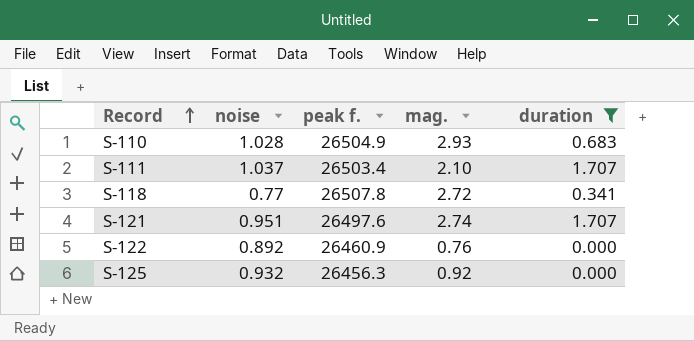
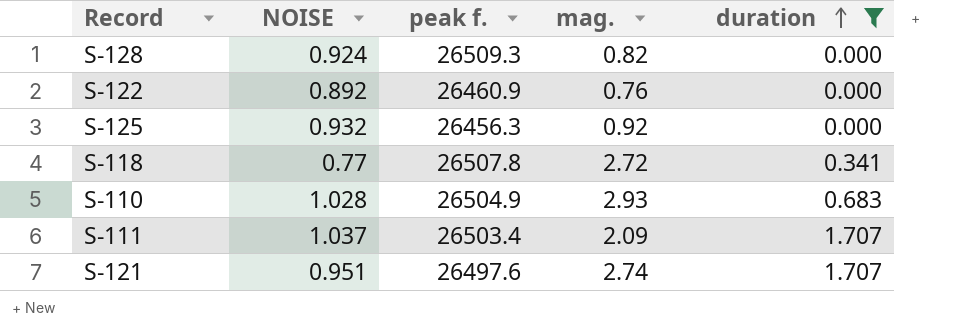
row order: Record ascending -> duration ascending
column name: noise -> NOISE
row S-128: none -> 0.924 | 26509.3 | 0.82 | 0.000
S-111 | mag.: 2.10 -> 2.09

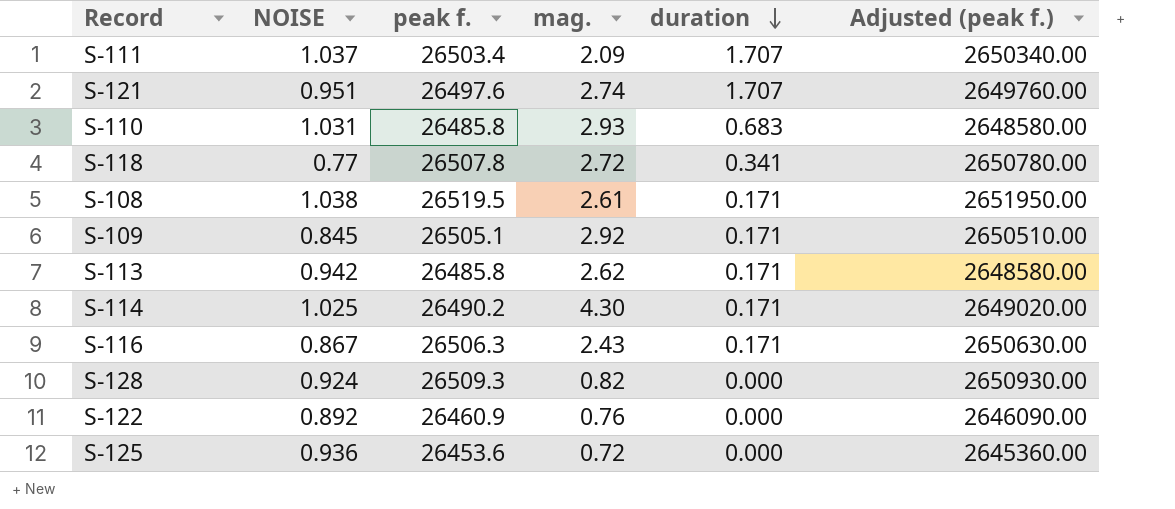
filter: duration != 0.171 -> none
row order: duration ascending -> duration descending
column Adjusted (peak f.) | formula: none -> [peak f.] * 100
S-110 | NOISE: 1.028 -> 1.031
S-110 | peak f.: 26504.9 -> 26485.8
S-125 | NOISE: 0.932 -> 0.936
S-125 | peak f.: 26456.3 -> 26453.6
S-125 | mag.: 0.92 -> 0.72

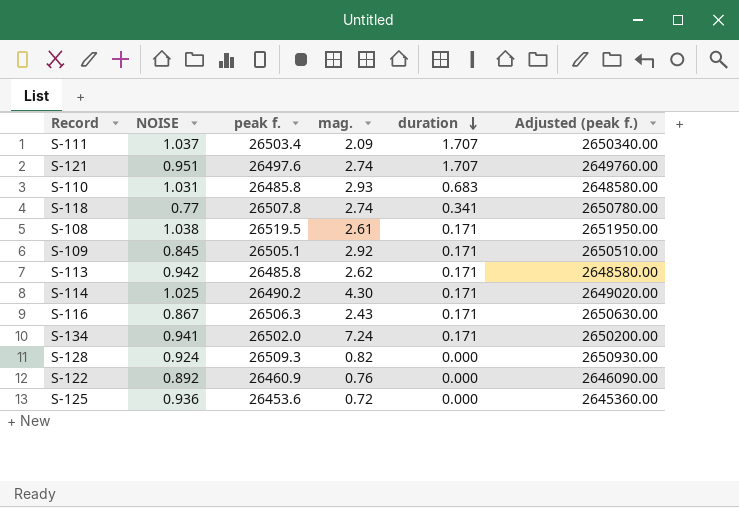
S-118 | mag.: 2.72 -> 2.74
row S-134: none -> 0.941 | 26502.0 | 7.24 | 0.171 | 2650200.00

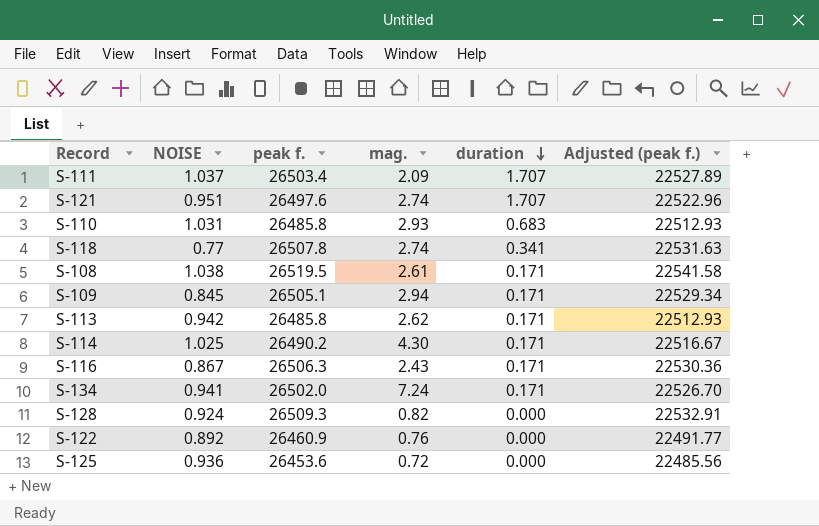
column Adjusted (peak f.) | formula: [peak f.] * 100 -> [peak f.] * 0.85
S-109 | mag.: 2.92 -> 2.94

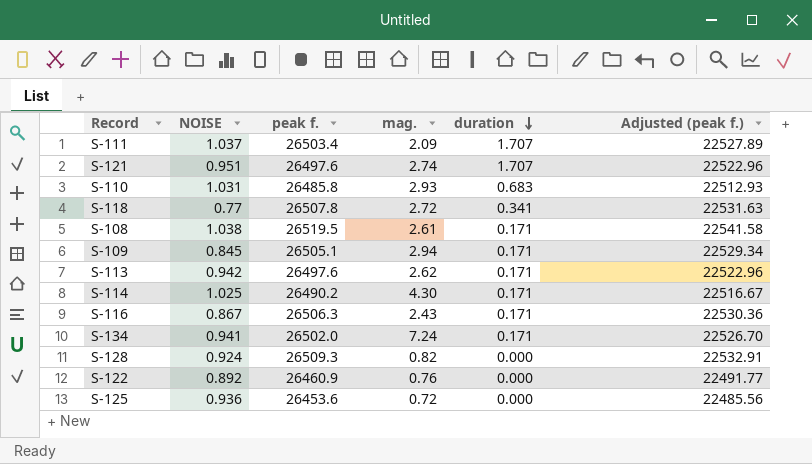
S-118 | mag.: 2.74 -> 2.72
S-113 | peak f.: 26485.8 -> 26497.6
S-113 | Adjusted (peak f.): 22512.93 -> 22522.96

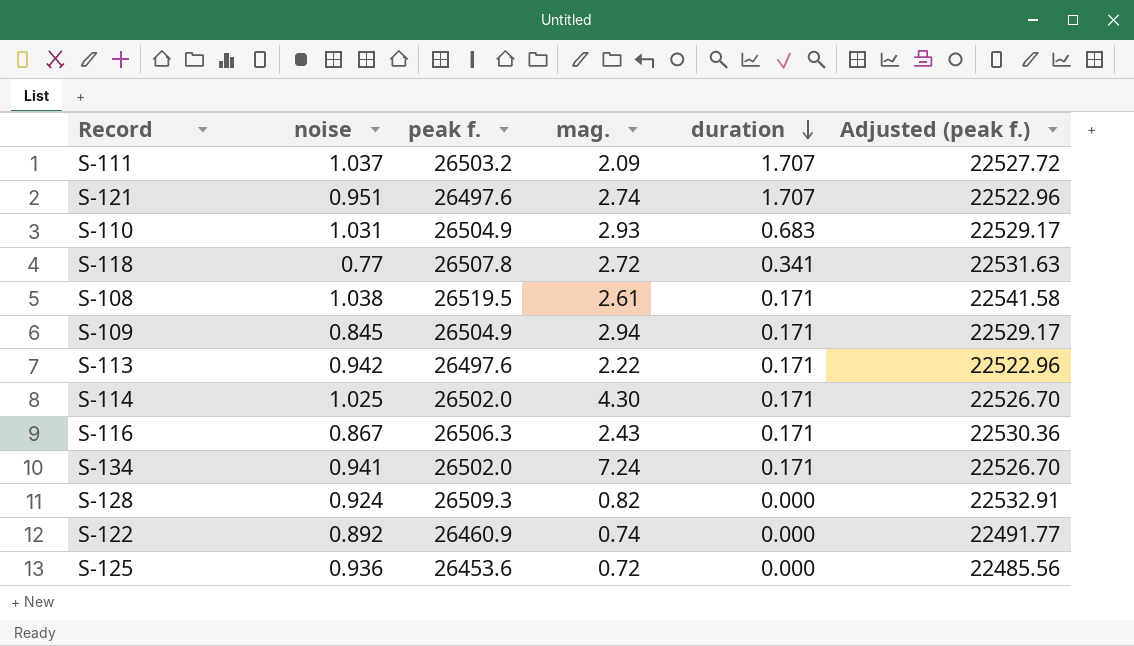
column name: NOISE -> noise
S-111 | peak f.: 26503.4 -> 26503.2
S-111 | Adjusted (peak f.): 22527.89 -> 22527.72
S-110 | peak f.: 26485.8 -> 26504.9
S-110 | Adjusted (peak f.): 22512.93 -> 22529.17
S-109 | peak f.: 26505.1 -> 26504.9
S-109 | Adjusted (peak f.): 22529.34 -> 22529.17
S-113 | mag.: 2.62 -> 2.22
S-114 | peak f.: 26490.2 -> 26502.0
S-114 | Adjusted (peak f.): 22516.67 -> 22526.70
S-122 | mag.: 0.76 -> 0.74

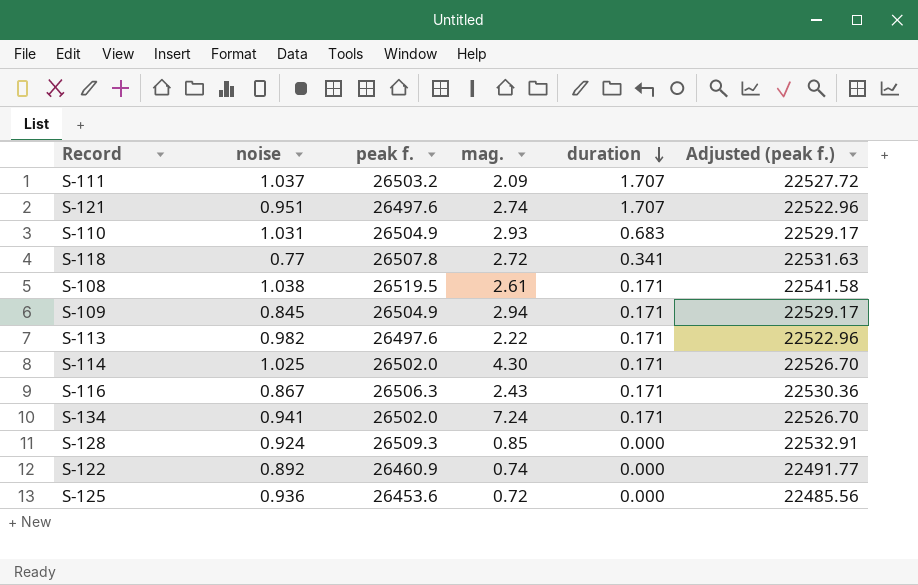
S-113 | noise: 0.942 -> 0.982
S-128 | mag.: 0.82 -> 0.85

